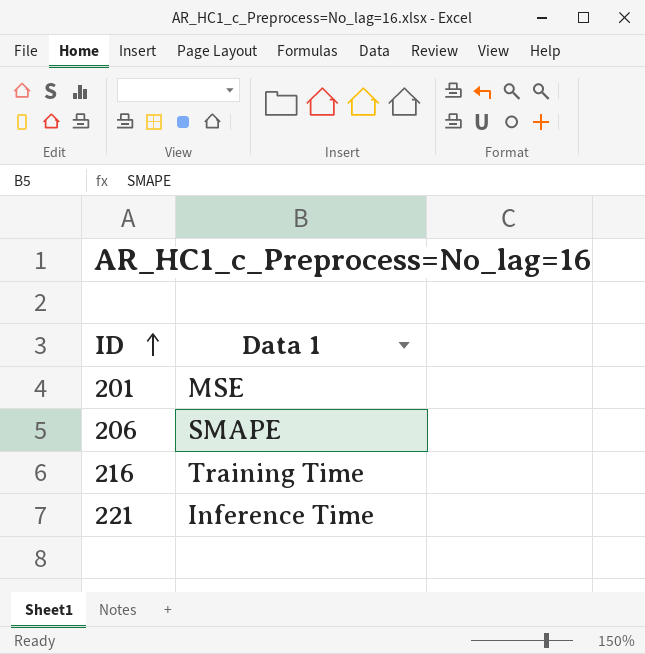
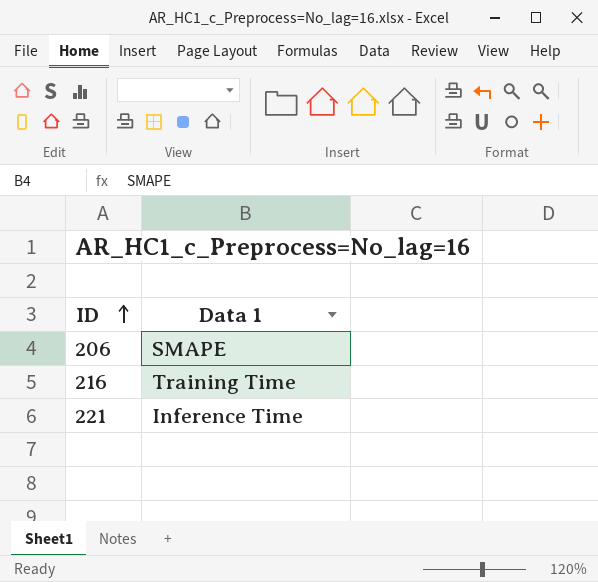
row 201: MSE -> none

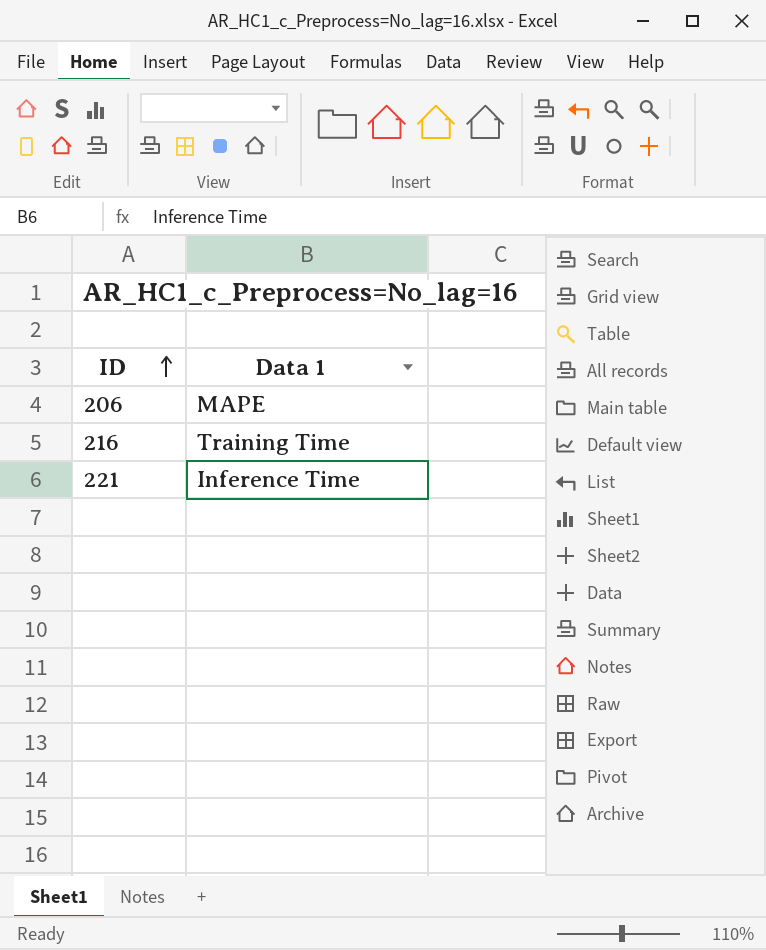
206 | Data 1: SMAPE -> MAPE

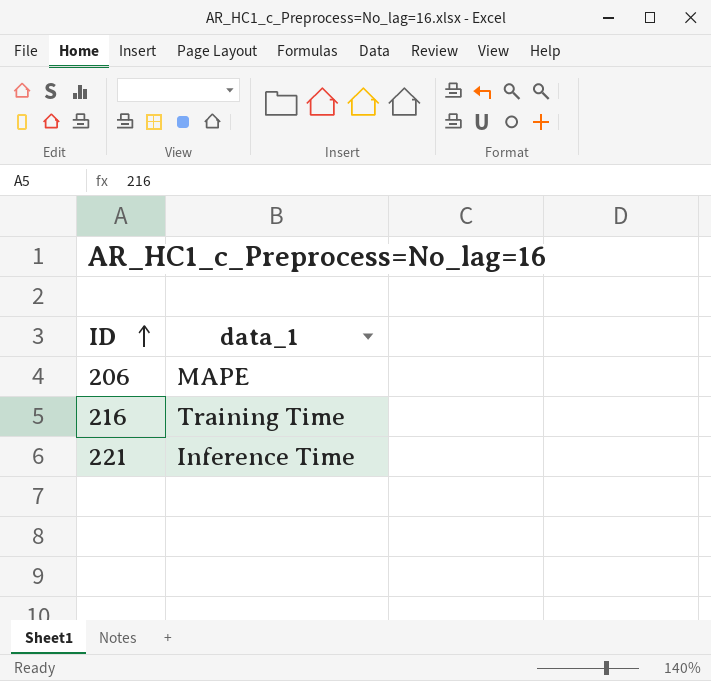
column name: Data 1 -> data_1

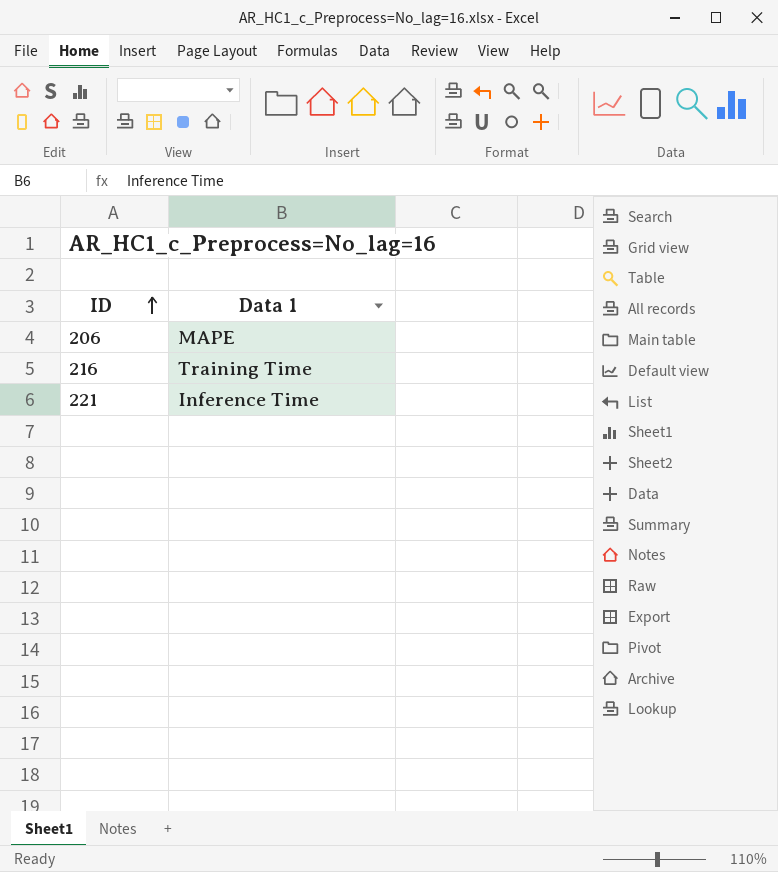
column name: data_1 -> Data 1

